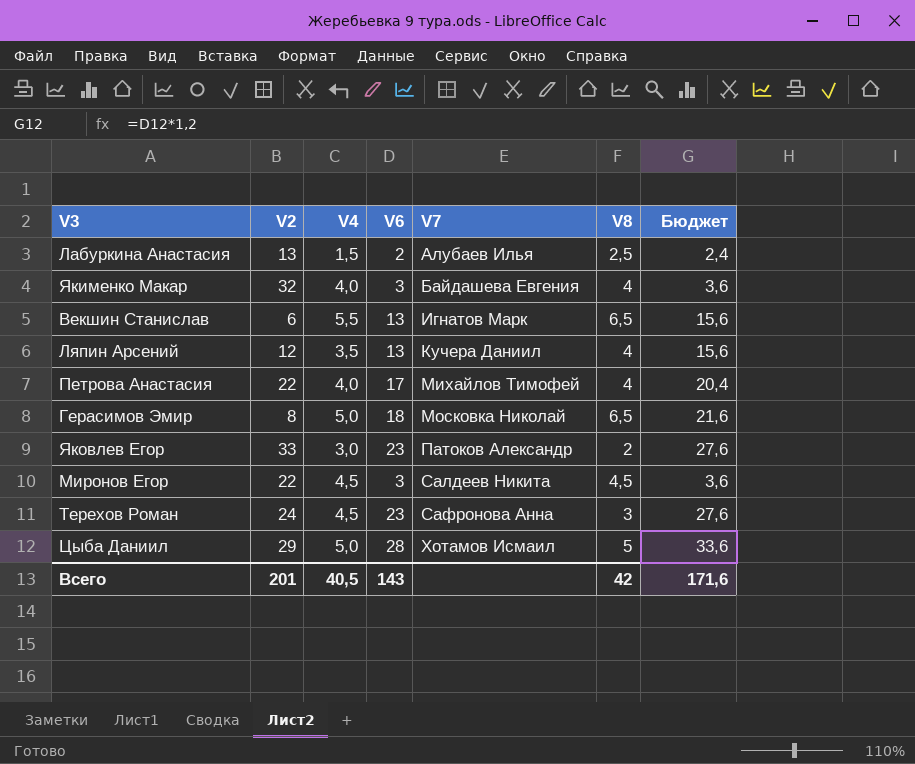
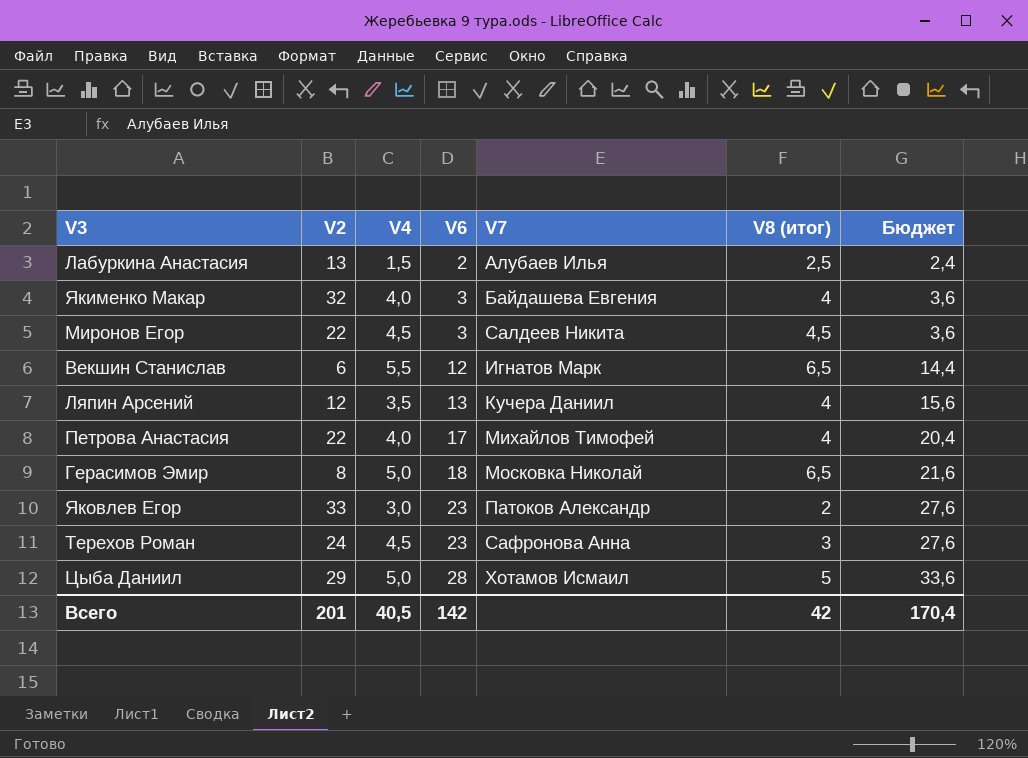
row order: V7 ascending -> V6 ascending
column name: V8 -> V8 (итог)
Векшин Станислав | V6: 13 -> 12
Векшин Станислав | Бюджет: 15,6 -> 14,4
Всего | V6: 143 -> 142
Всего | Бюджет: 171,6 -> 170,4

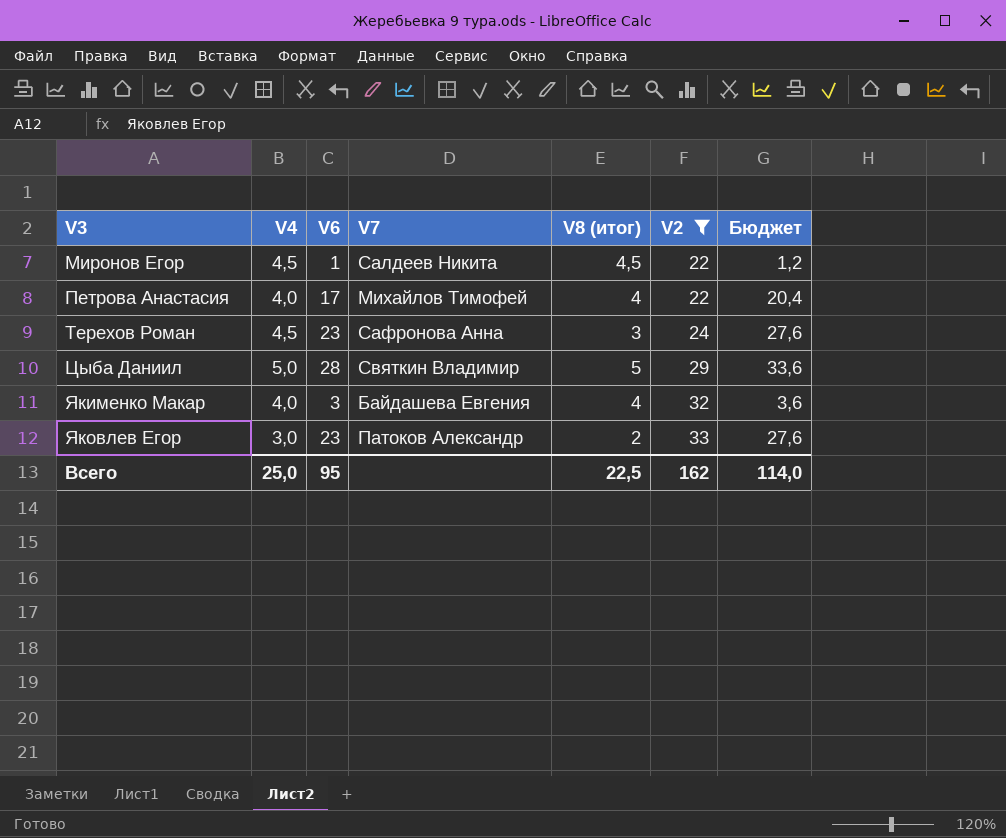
filter: none -> V2 >= 22
row order: V6 ascending -> V3 ascending
column V2 | position: 2 -> 6
Миронов Егор | V6: 3 -> 1
Миронов Егор | Бюджет: 3,6 -> 1,2
Цыба Даниил | V7: Хотамов Исмаил -> Святкин Владимир
Всего | V4: 40,5 -> 25,0
Всего | V6: 142 -> 95
Всего | V8 (итог): 42 -> 22,5
Всего | V2: 201 -> 162
Всего | Бюджет: 170,4 -> 114,0

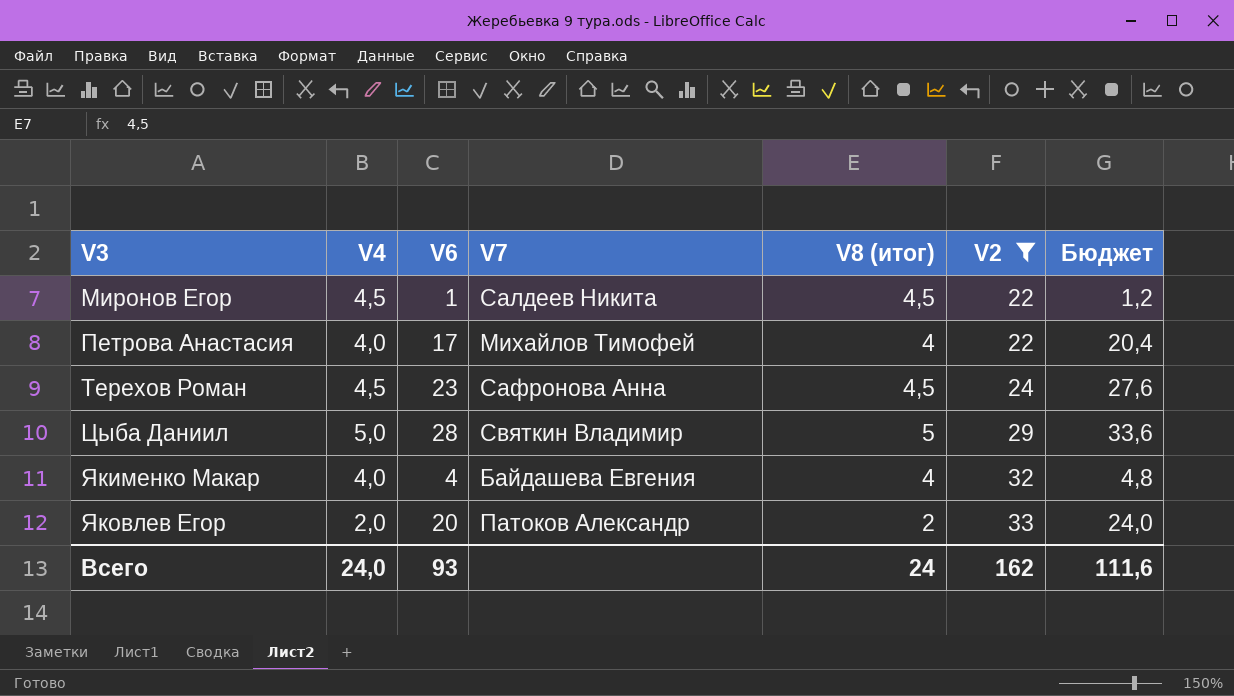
Терехов Роман | V8 (итог): 3 -> 4,5
Якименко Макар | V6: 3 -> 4
Якименко Макар | Бюджет: 3,6 -> 4,8
Яковлев Егор | V4: 3,0 -> 2,0
Яковлев Егор | V6: 23 -> 20
Яковлев Егор | Бюджет: 27,6 -> 24,0
Всего | V4: 25,0 -> 24,0
Всего | V6: 95 -> 93
Всего | V8 (итог): 22,5 -> 24
Всего | Бюджет: 114,0 -> 111,6

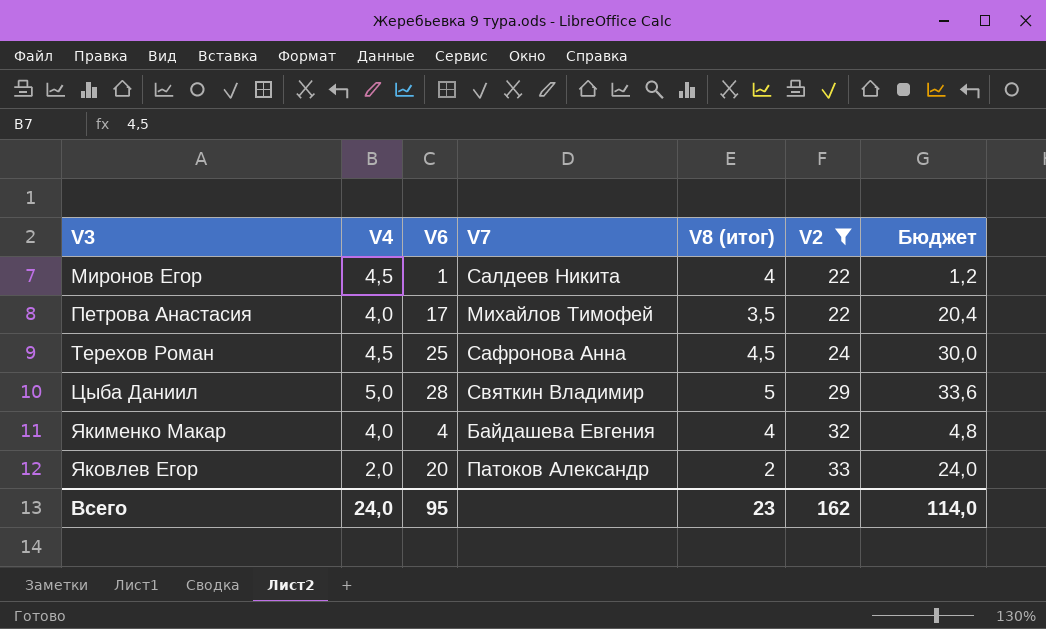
Миронов Егор | V8 (итог): 4,5 -> 4
Петрова Анастасия | V8 (итог): 4 -> 3,5
Терехов Роман | V6: 23 -> 25
Терехов Роман | Бюджет: 27,6 -> 30,0
Всего | V6: 93 -> 95
Всего | V8 (итог): 24 -> 23
Всего | Бюджет: 111,6 -> 114,0

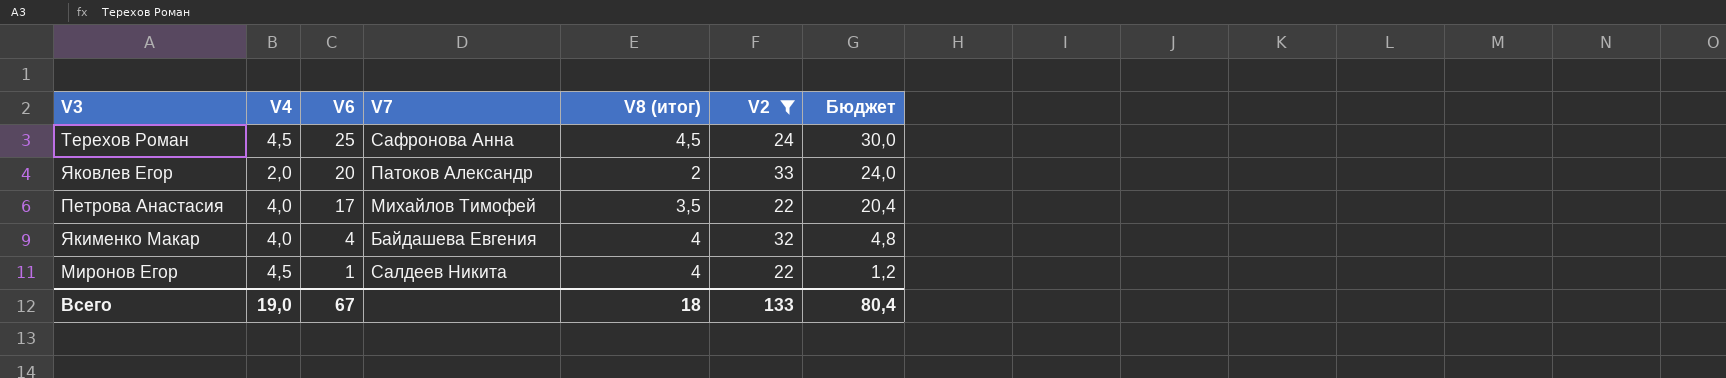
row order: V3 ascending -> V6 descending
row Цыба Даниил: 5,0 | 28 | Святкин Владимир | 5 | 29 | 33,6 -> none
Всего | V4: 24,0 -> 19,0
Всего | V6: 95 -> 67
Всего | V8 (итог): 23 -> 18
Всего | V2: 162 -> 133
Всего | Бюджет: 114,0 -> 80,4

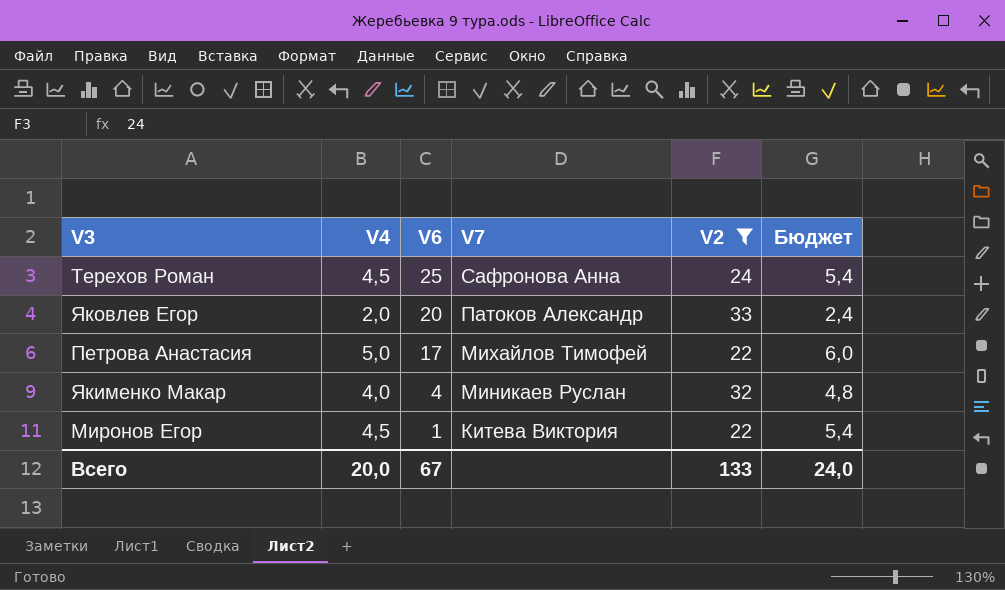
column V8 (итог) | position: 5 -> none
column Бюджет | formula: [V6] * 1,2 -> [V4] * 1,2
Петрова Анастасия | V4: 4,0 -> 5,0
Якименко Макар | V7: Байдашева Евгения -> Миникаев Руслан
Миронов Егор | V7: Салдеев Никита -> Китева Виктория
Всего | V4: 19,0 -> 20,0
Всего | Бюджет: 80,4 -> 24,0

